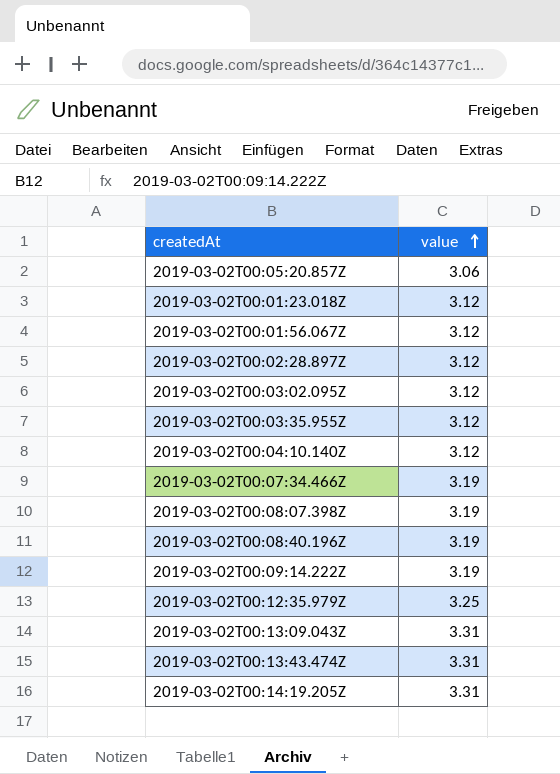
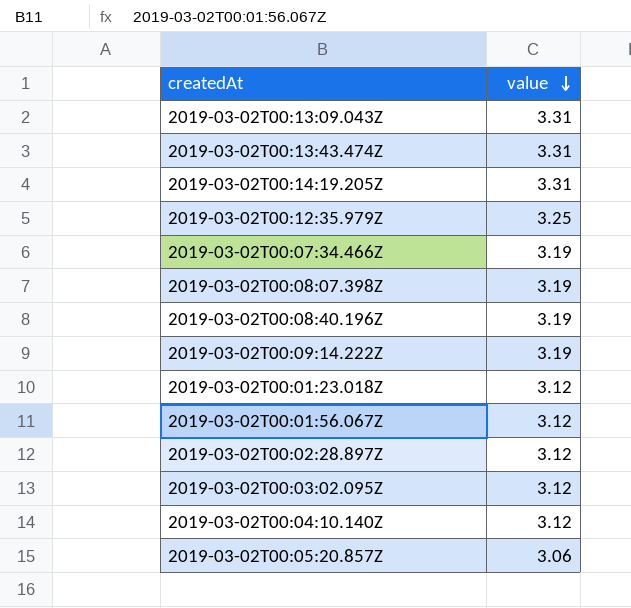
row order: value ascending -> value descending
row 2019-03-02T00:03:35.955Z: 3.12 -> none

